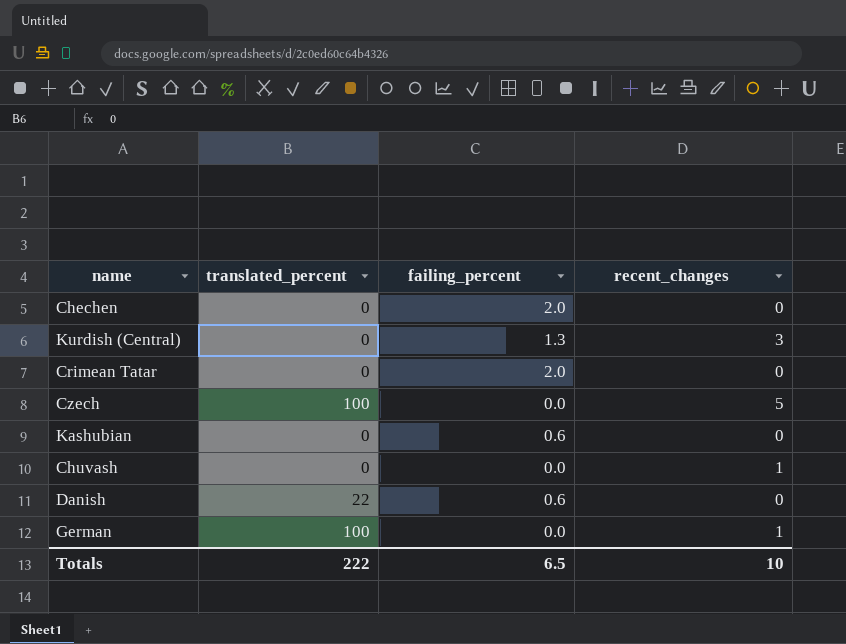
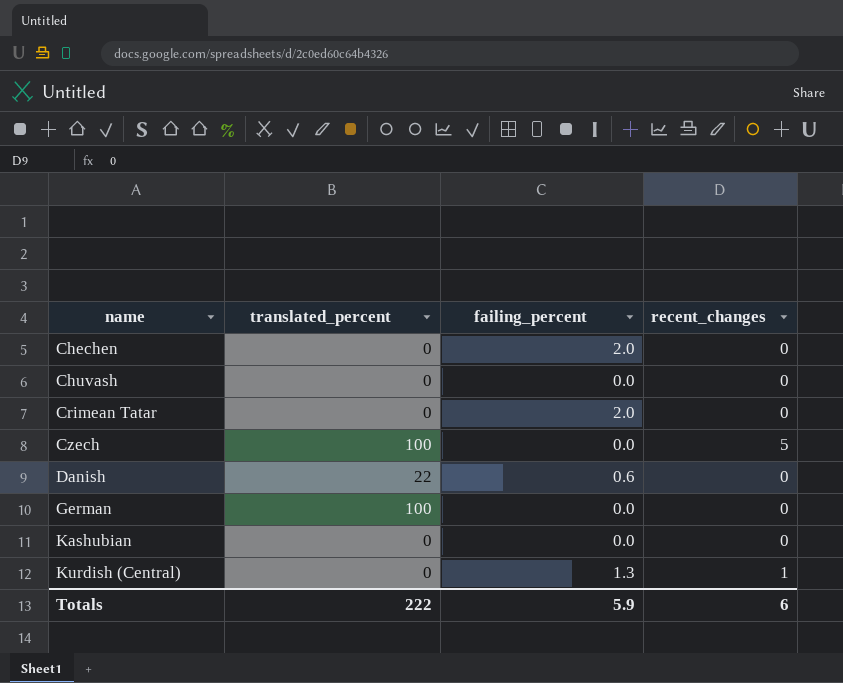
row order: none -> name ascending
Chuvash | recent_changes: 1 -> 0
German | recent_changes: 1 -> 0
Kashubian | failing_percent: 0.6 -> 0.0
Kurdish (Central) | recent_changes: 3 -> 1
Totals | failing_percent: 6.5 -> 5.9
Totals | recent_changes: 10 -> 6

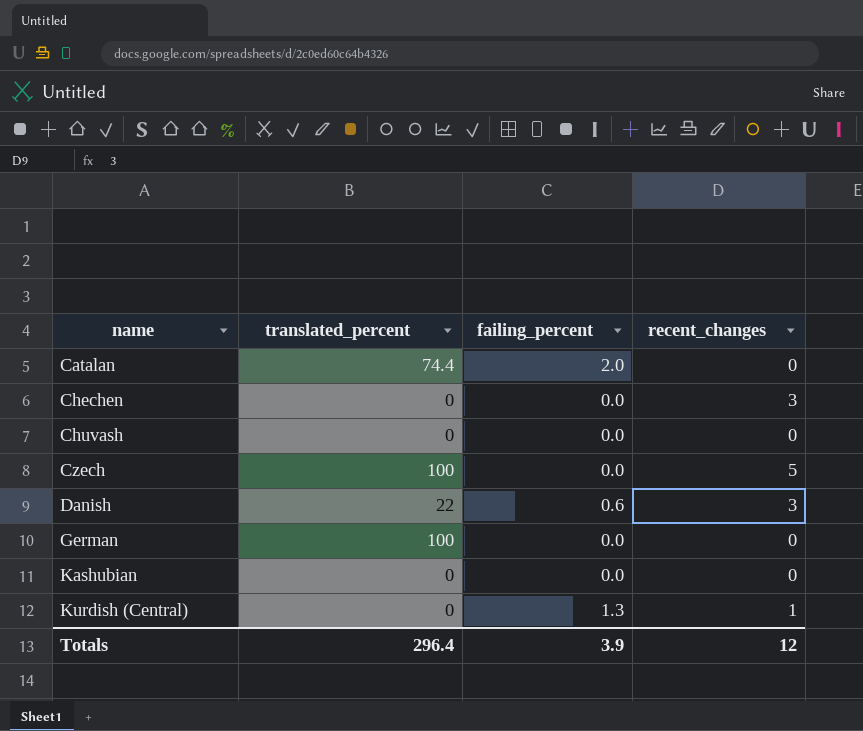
row Crimean Tatar: 0 | 2.0 | 0 -> none
row Catalan: none -> 74.4 | 2.0 | 0
Chechen | failing_percent: 2.0 -> 0.0
Chechen | recent_changes: 0 -> 3
Danish | recent_changes: 0 -> 3
Totals | translated_percent: 222 -> 296.4
Totals | failing_percent: 5.9 -> 3.9
Totals | recent_changes: 6 -> 12

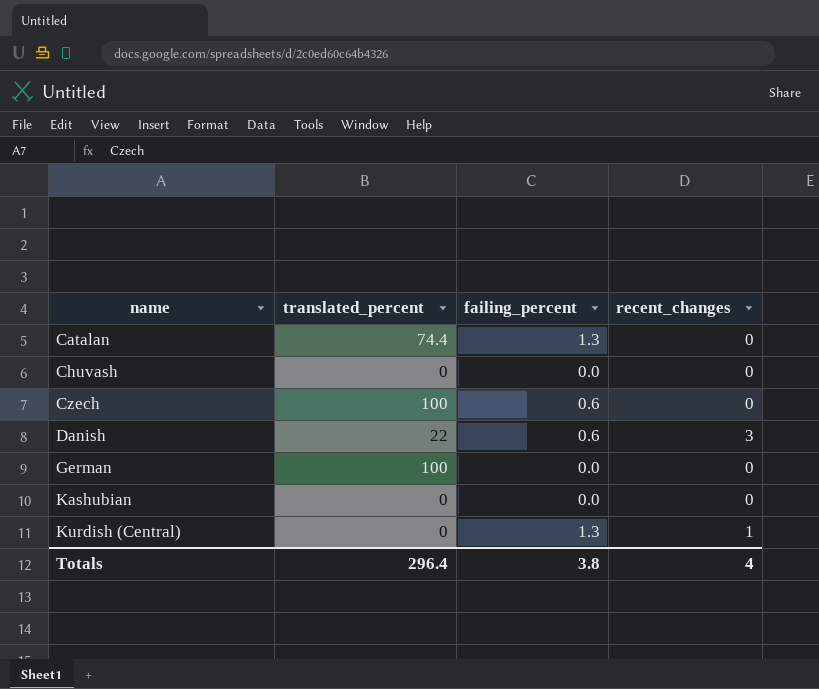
row Chechen: 0 | 0.0 | 3 -> none
Catalan | failing_percent: 2.0 -> 1.3
Czech | failing_percent: 0.0 -> 0.6
Czech | recent_changes: 5 -> 0
Totals | failing_percent: 3.9 -> 3.8
Totals | recent_changes: 12 -> 4

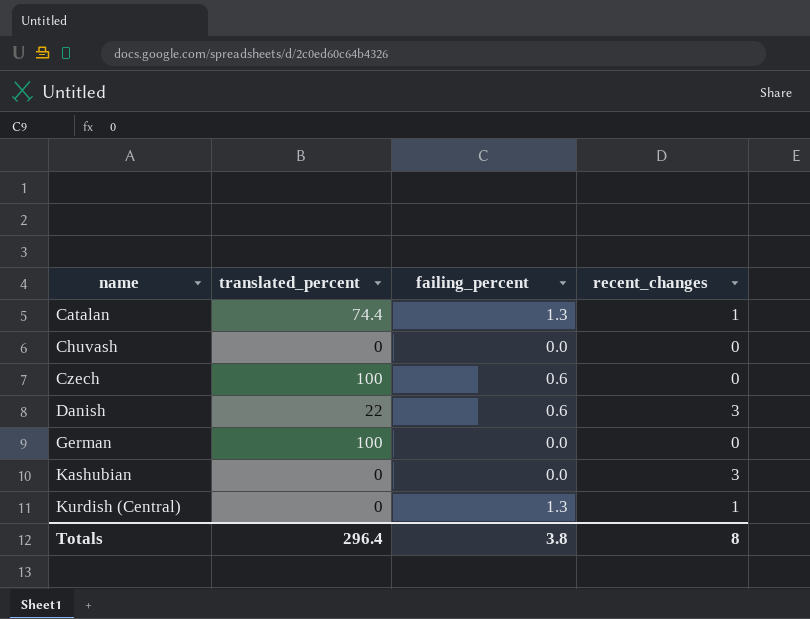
Catalan | recent_changes: 0 -> 1
Kashubian | recent_changes: 0 -> 3
Totals | recent_changes: 4 -> 8

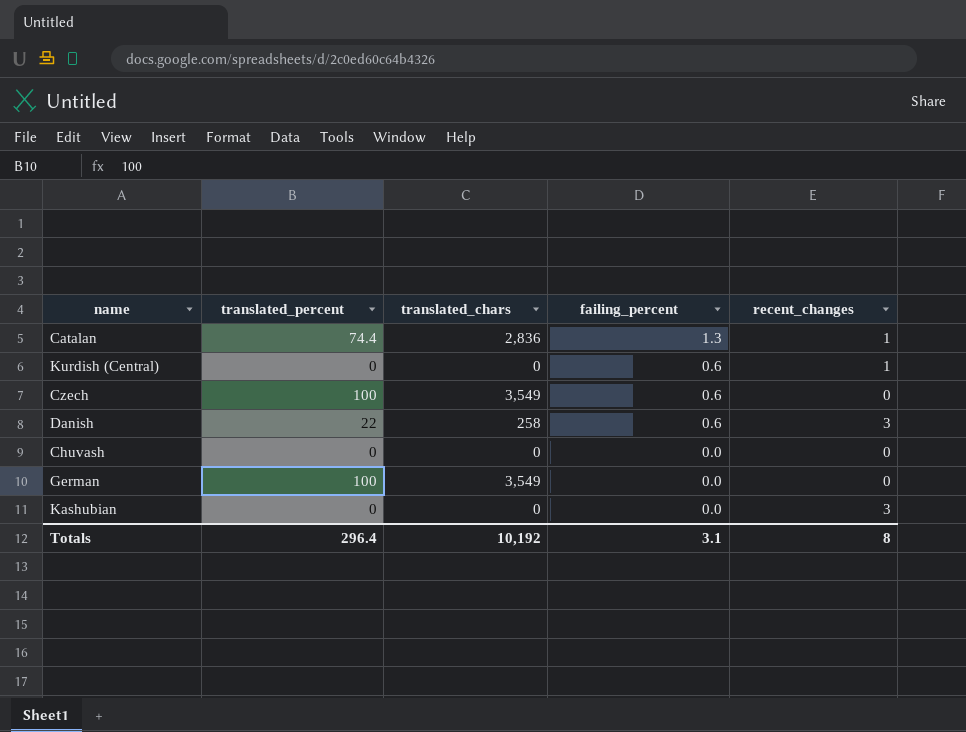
row order: name ascending -> failing_percent descending
column translated_chars | position: none -> 3
Kurdish (Central) | failing_percent: 1.3 -> 0.6
Totals | failing_percent: 3.8 -> 3.1

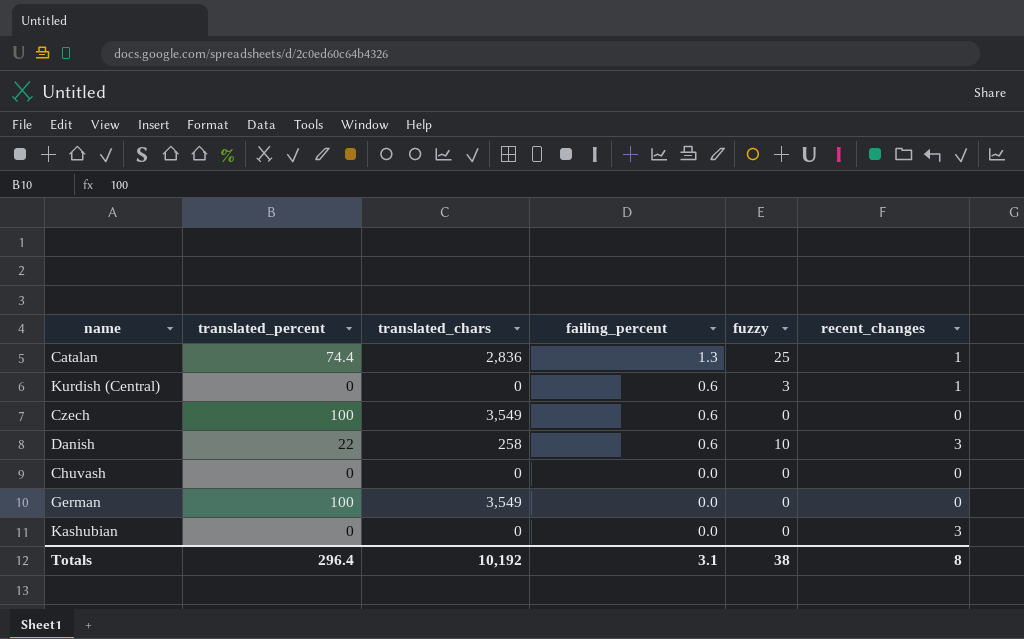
column fuzzy | position: none -> 5

